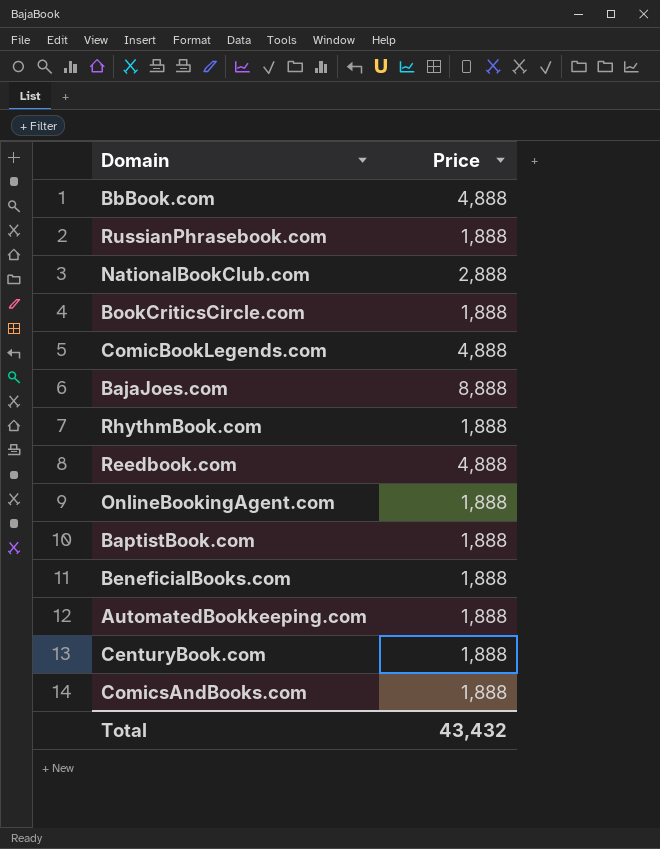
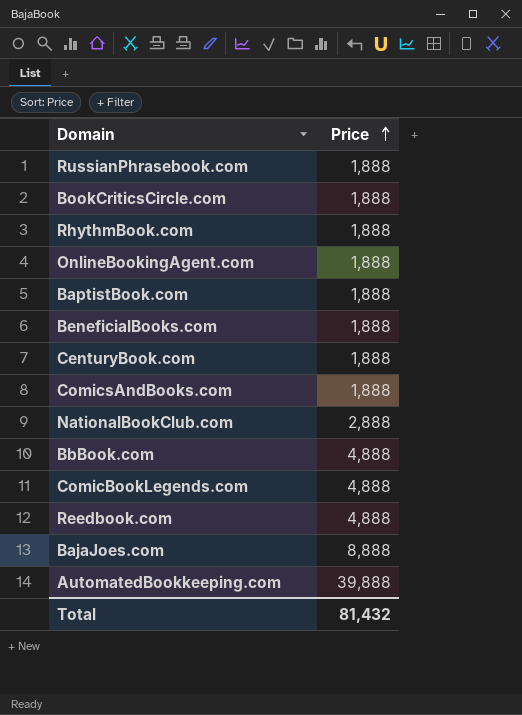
row order: none -> Price ascending
AutomatedBookkeeping.com | Price: 1,888 -> 39,888
Total | Price: 43,432 -> 81,432

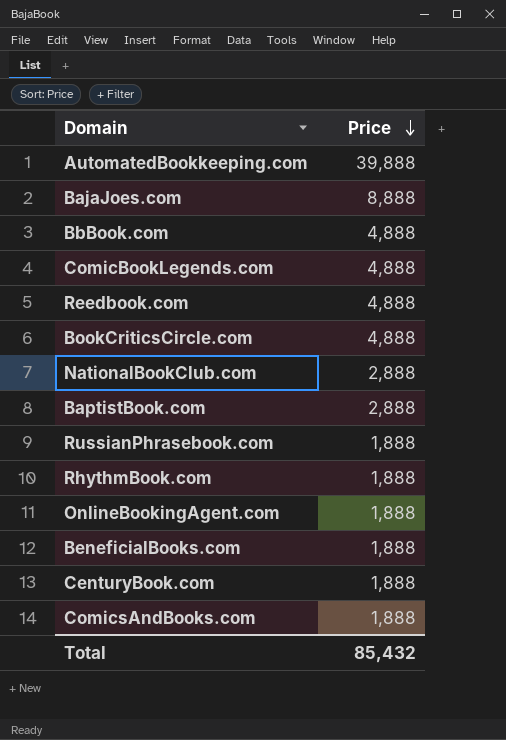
row order: Price ascending -> Price descending
BookCriticsCircle.com | Price: 1,888 -> 4,888
BaptistBook.com | Price: 1,888 -> 2,888
Total | Price: 81,432 -> 85,432

